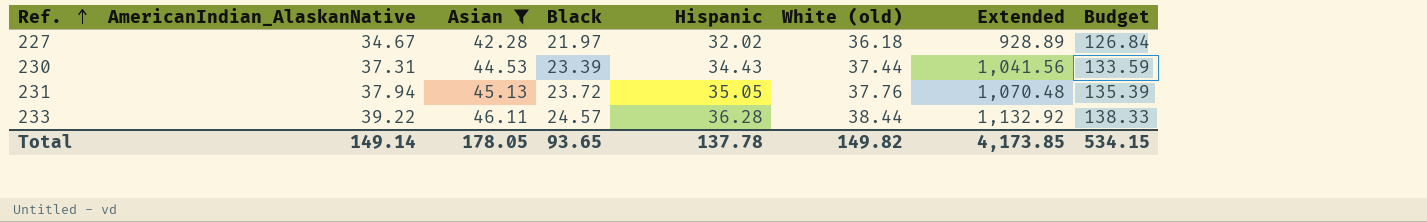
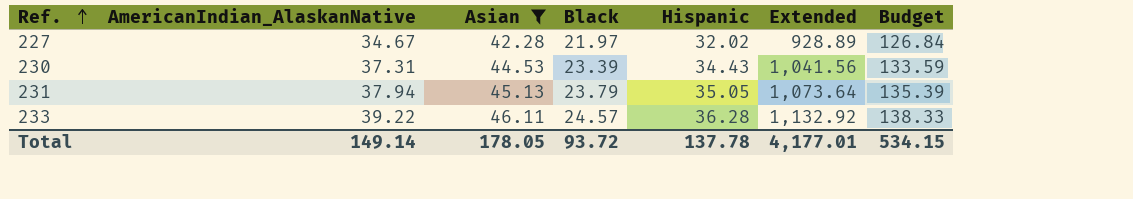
column White (old) | position: 6 -> none
231 | Black: 23.72 -> 23.79
231 | Extended: 1,070.48 -> 1,073.64
Total | Black: 93.65 -> 93.72
Total | Extended: 4,173.85 -> 4,177.01

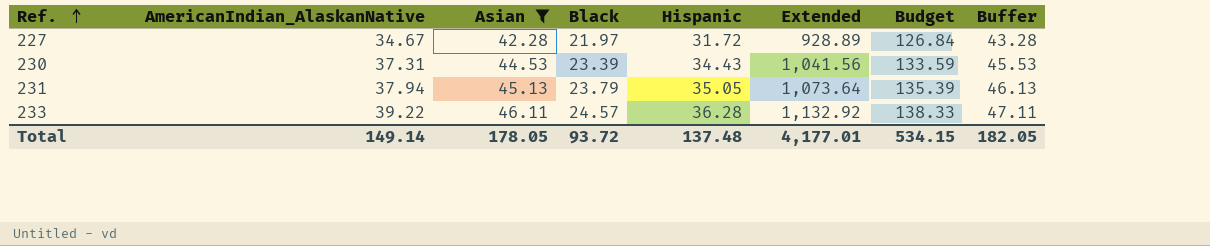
column Buffer | formula: none -> [Asian] + 1
227 | Hispanic: 32.02 -> 31.72
Total | Hispanic: 137.78 -> 137.48

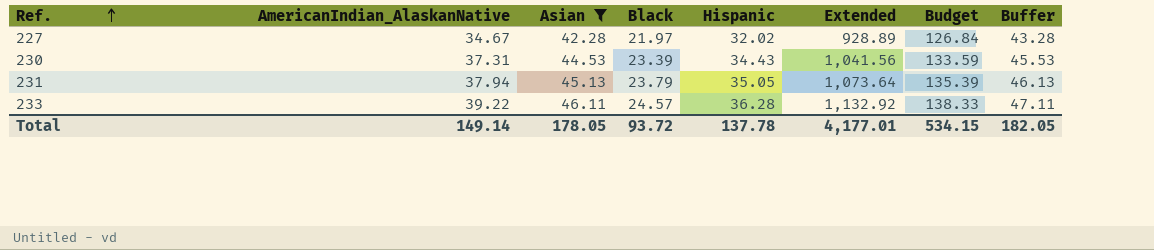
227 | Hispanic: 31.72 -> 32.02
Total | Hispanic: 137.48 -> 137.78

